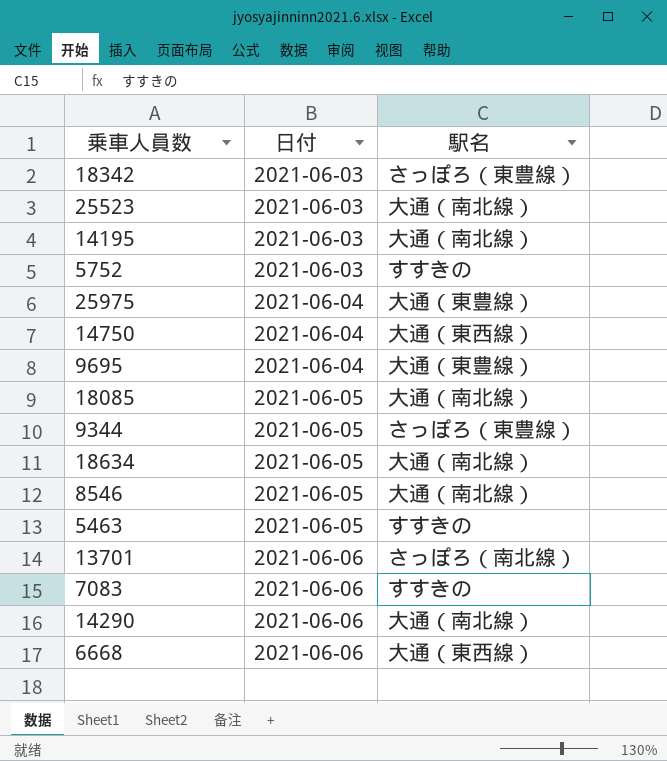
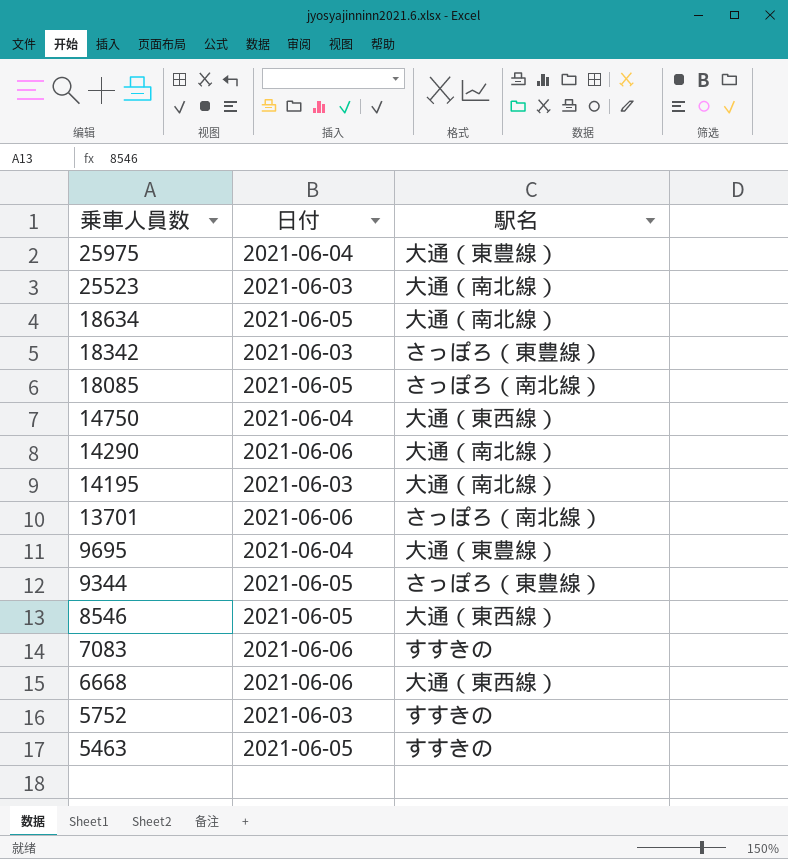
row order: 日付 ascending -> 乗車人員数 descending
18085 | 駅名: 大通（南北線） -> さっぽろ（南北線）
8546 | 駅名: 大通（南北線） -> 大通（東西線）

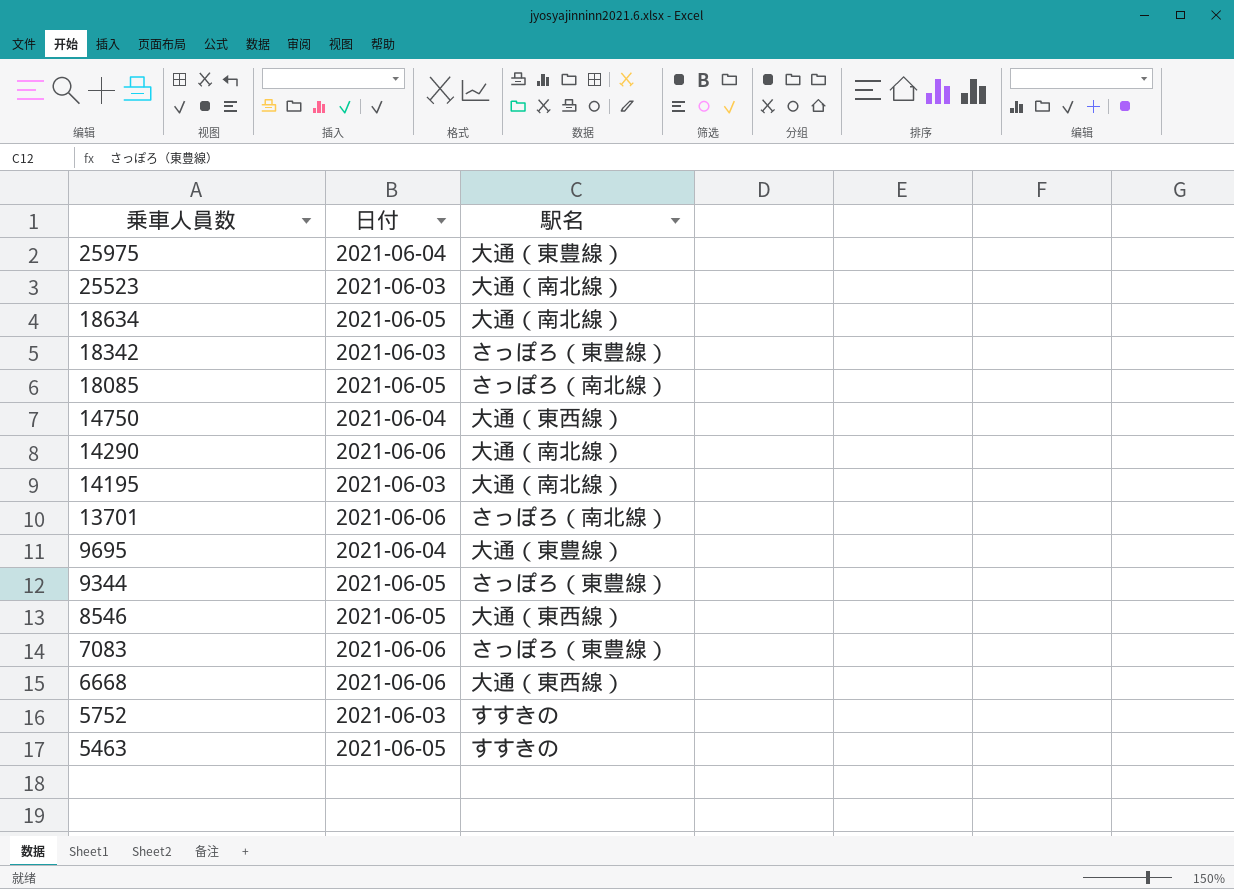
7083 | 駅名: すすきの -> さっぽろ（東豊線）

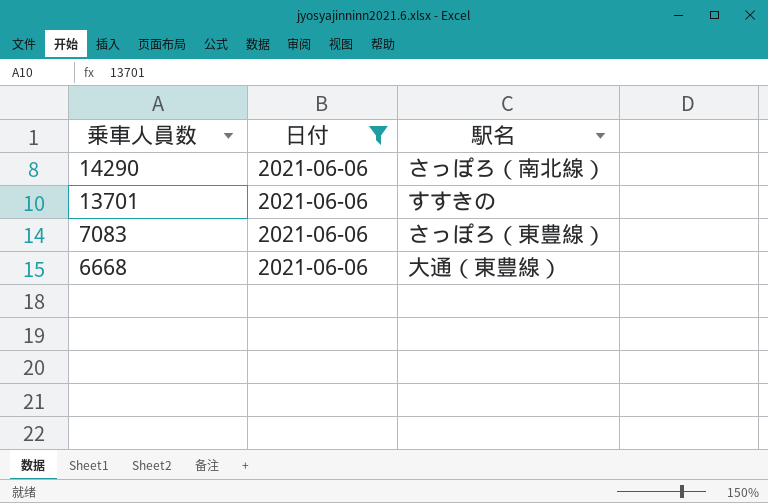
filter: none -> 日付 = 2021-06-06
14290 | 駅名: 大通（南北線） -> さっぽろ（南北線）
13701 | 駅名: さっぽろ（南北線） -> すすきの
6668 | 駅名: 大通（東西線） -> 大通（東豊線）

